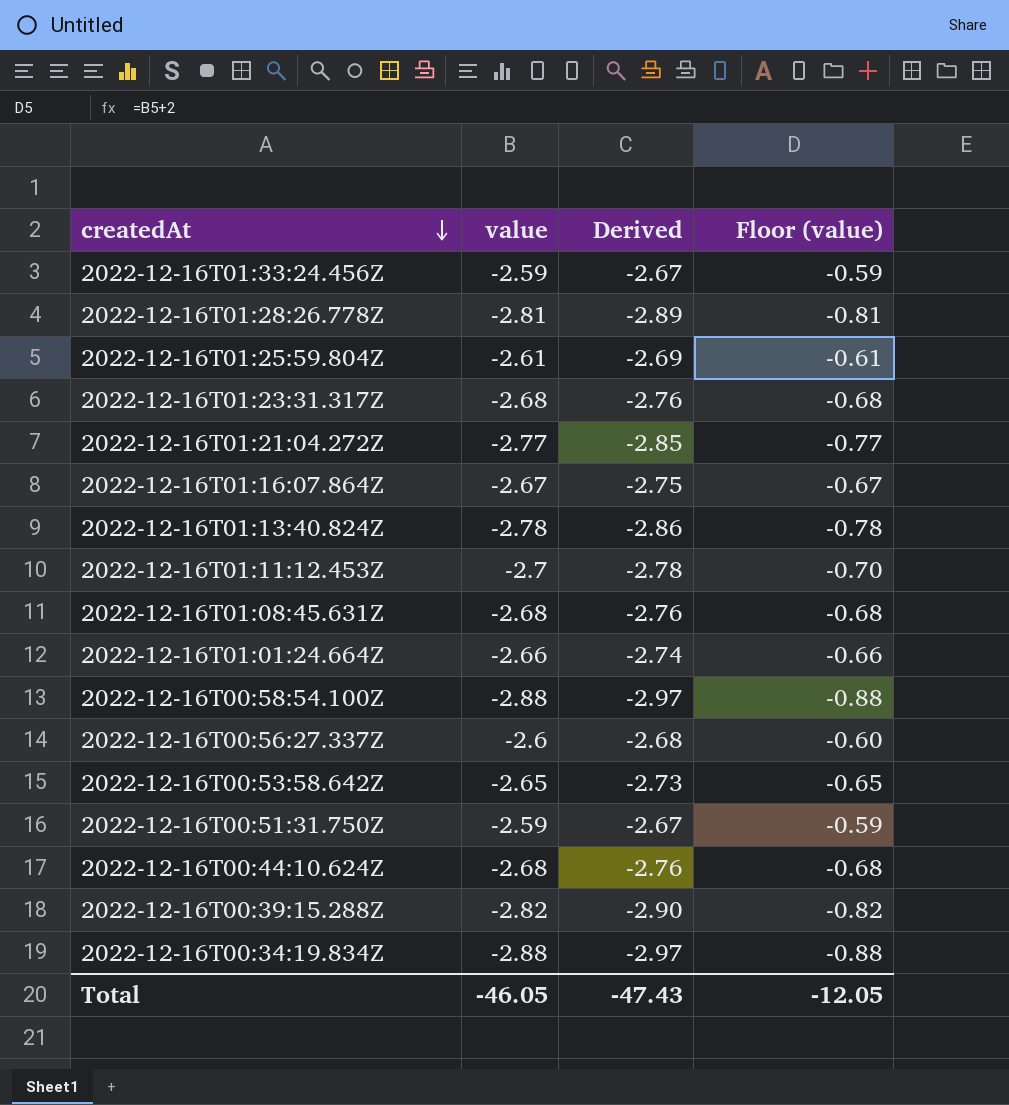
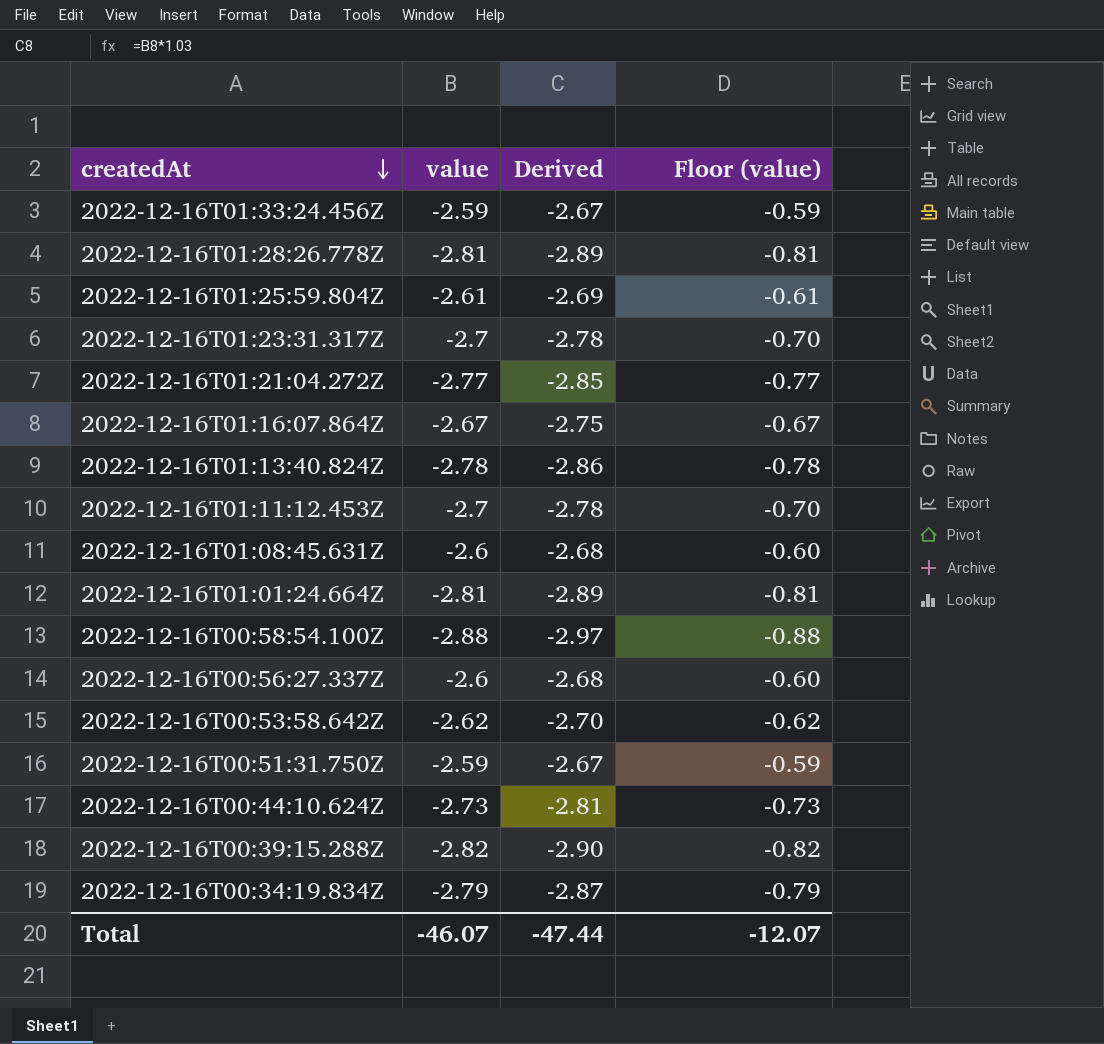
2022-12-16T01:23:31.317Z | value: -2.68 -> -2.7
2022-12-16T01:23:31.317Z | Derived: -2.76 -> -2.78
2022-12-16T01:23:31.317Z | Floor (value): -0.68 -> -0.70
2022-12-16T01:08:45.631Z | value: -2.68 -> -2.6
2022-12-16T01:08:45.631Z | Derived: -2.76 -> -2.68
2022-12-16T01:08:45.631Z | Floor (value): -0.68 -> -0.60
2022-12-16T01:01:24.664Z | value: -2.66 -> -2.81
2022-12-16T01:01:24.664Z | Derived: -2.74 -> -2.89
2022-12-16T01:01:24.664Z | Floor (value): -0.66 -> -0.81
2022-12-16T00:53:58.642Z | value: -2.65 -> -2.62
2022-12-16T00:53:58.642Z | Derived: -2.73 -> -2.70
2022-12-16T00:53:58.642Z | Floor (value): -0.65 -> -0.62
2022-12-16T00:44:10.624Z | value: -2.68 -> -2.73
2022-12-16T00:44:10.624Z | Derived: -2.76 -> -2.81
2022-12-16T00:44:10.624Z | Floor (value): -0.68 -> -0.73
2022-12-16T00:34:19.834Z | value: -2.88 -> -2.79
2022-12-16T00:34:19.834Z | Derived: -2.97 -> -2.87
2022-12-16T00:34:19.834Z | Floor (value): -0.88 -> -0.79
Total | value: -46.05 -> -46.07
Total | Derived: -47.43 -> -47.44
Total | Floor (value): -12.05 -> -12.07

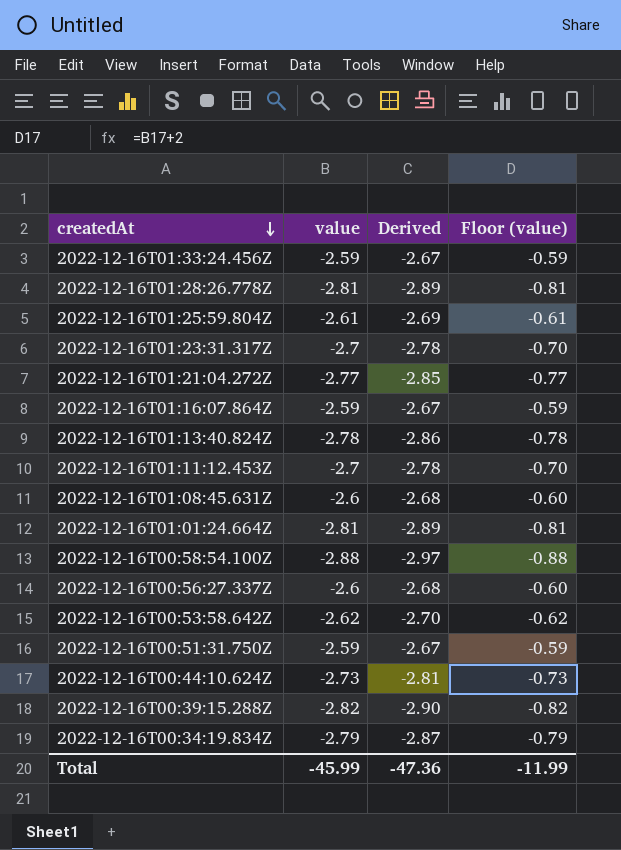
2022-12-16T01:16:07.864Z | value: -2.67 -> -2.59
2022-12-16T01:16:07.864Z | Derived: -2.75 -> -2.67
2022-12-16T01:16:07.864Z | Floor (value): -0.67 -> -0.59
Total | value: -46.07 -> -45.99
Total | Derived: -47.44 -> -47.36
Total | Floor (value): -12.07 -> -11.99

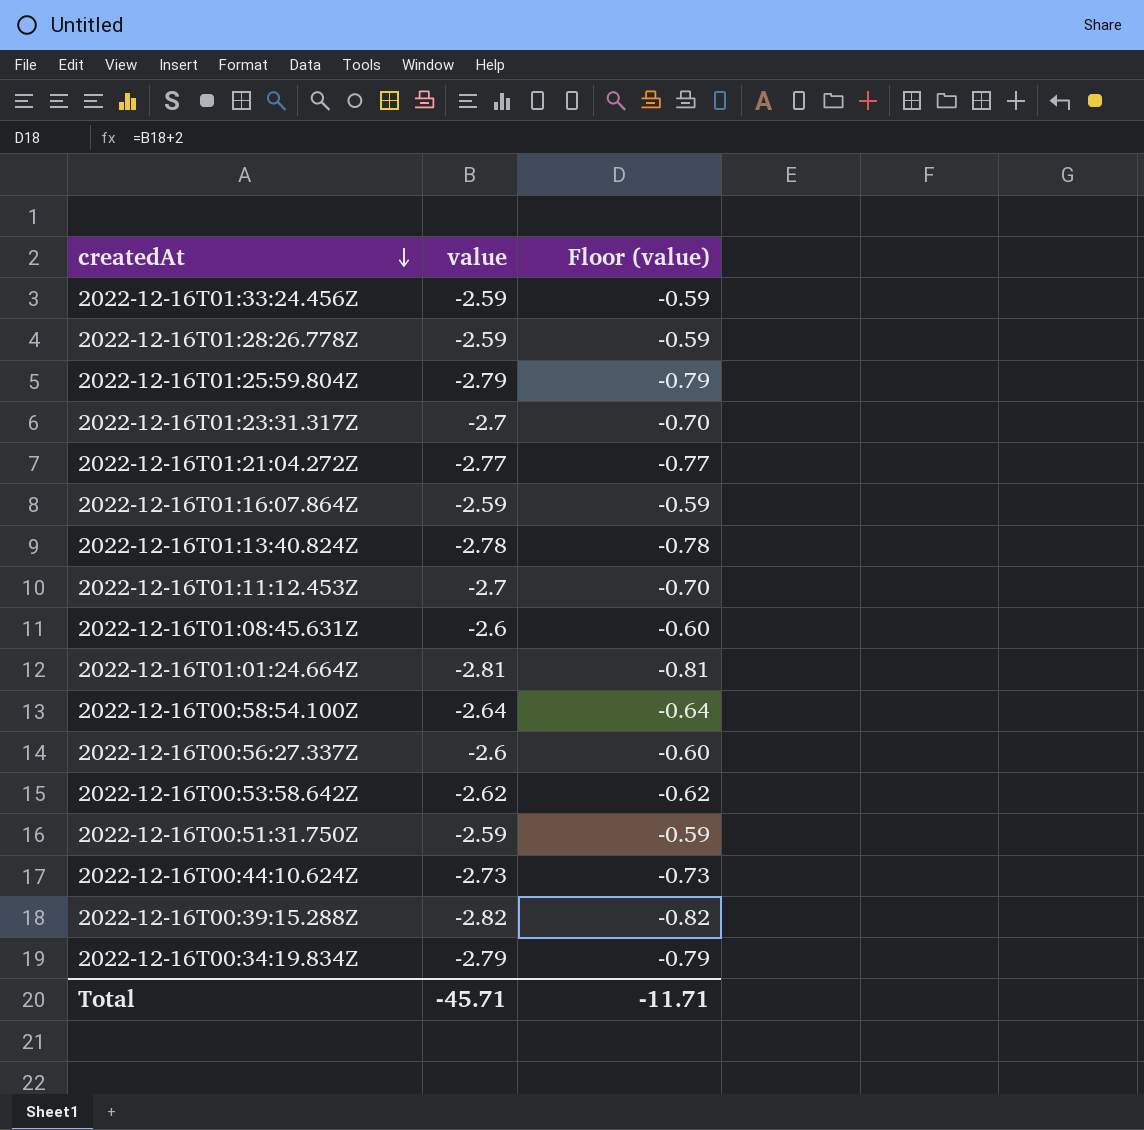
column Derived | formula: [value] * 1.03 -> none
2022-12-16T01:28:26.778Z | value: -2.81 -> -2.59
2022-12-16T01:28:26.778Z | Floor (value): -0.81 -> -0.59
2022-12-16T01:25:59.804Z | value: -2.61 -> -2.79
2022-12-16T01:25:59.804Z | Floor (value): -0.61 -> -0.79
2022-12-16T00:58:54.100Z | value: -2.88 -> -2.64
2022-12-16T00:58:54.100Z | Floor (value): -0.88 -> -0.64
Total | value: -45.99 -> -45.71
Total | Floor (value): -11.99 -> -11.71

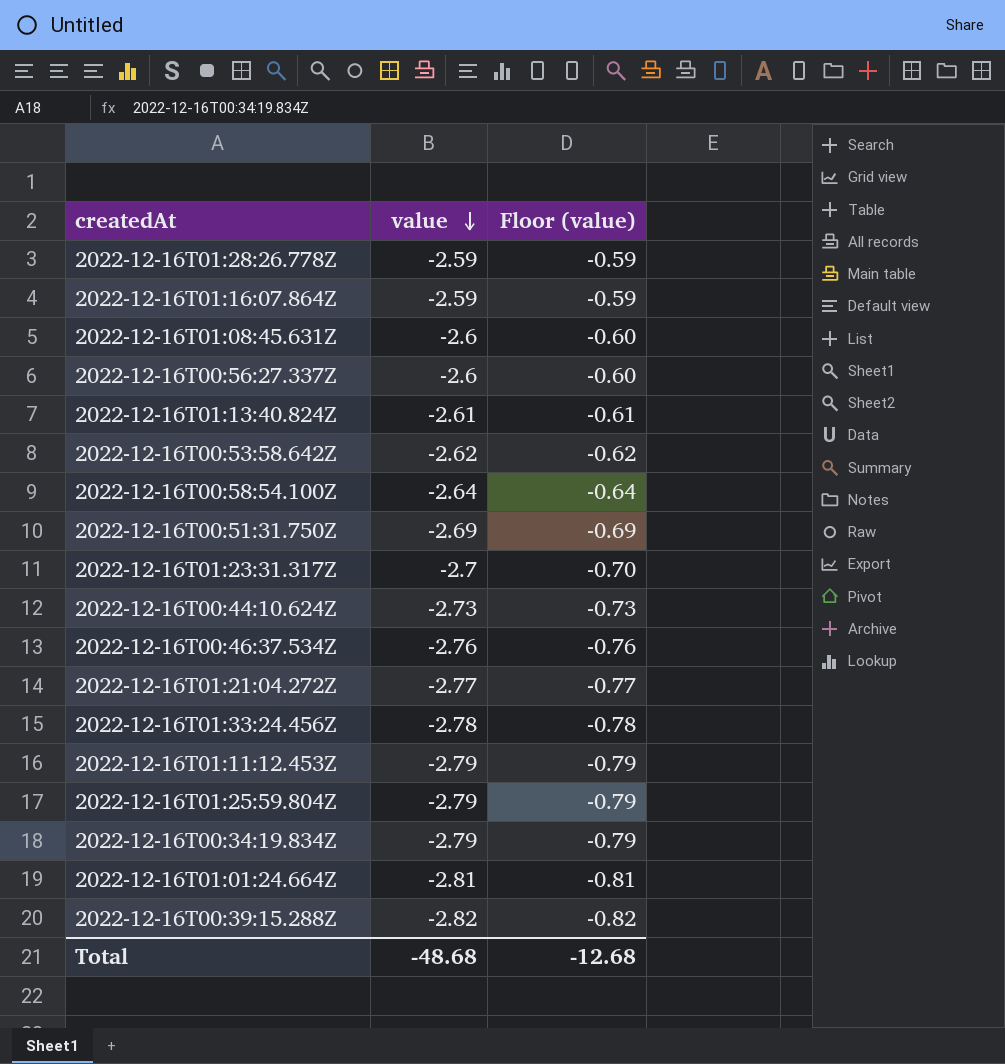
row order: createdAt descending -> value descending
2022-12-16T01:13:40.824Z | value: -2.78 -> -2.61
2022-12-16T01:13:40.824Z | Floor (value): -0.78 -> -0.61
2022-12-16T00:51:31.750Z | value: -2.59 -> -2.69
2022-12-16T00:51:31.750Z | Floor (value): -0.59 -> -0.69
row 2022-12-16T00:46:37.534Z: none -> -2.76 | -0.76
2022-12-16T01:33:24.456Z | value: -2.59 -> -2.78
2022-12-16T01:33:24.456Z | Floor (value): -0.59 -> -0.78
2022-12-16T01:11:12.453Z | value: -2.7 -> -2.79
2022-12-16T01:11:12.453Z | Floor (value): -0.70 -> -0.79
Total | value: -45.71 -> -48.68
Total | Floor (value): -11.71 -> -12.68

